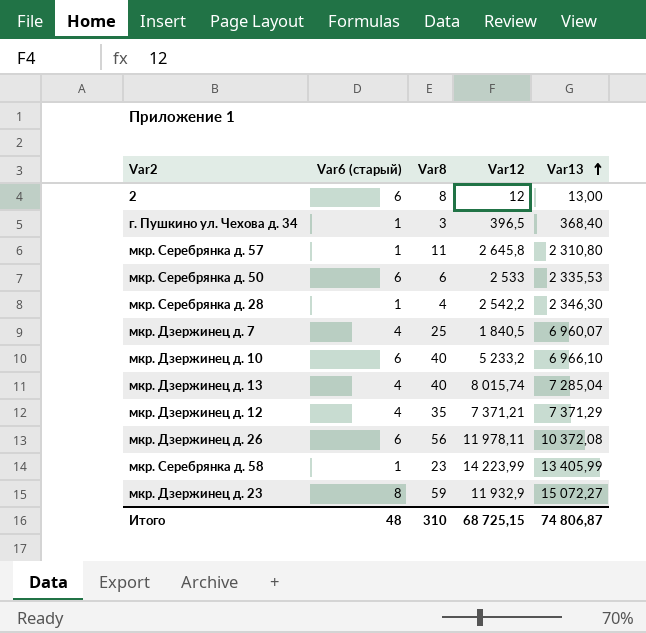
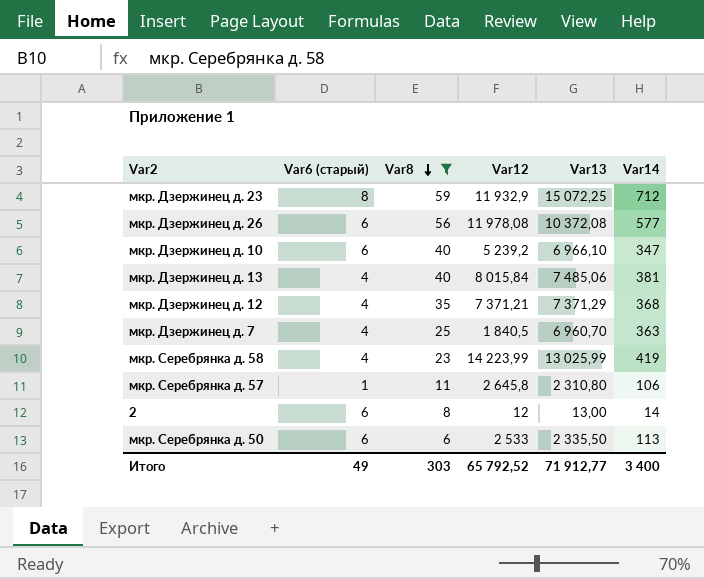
filter: none -> Var8 >= 6
row order: Var13 ascending -> Var8 descending
column Var14 | position: none -> 6
мкр. Дзержинец д. 23 | Var13: 15 072,27 -> 15 072,25
мкр. Дзержинец д. 26 | Var12: 11 978,11 -> 11 978,08
мкр. Дзержинец д. 10 | Var12: 5 233,2 -> 5 239,2
мкр. Дзержинец д. 13 | Var12: 8 015,74 -> 8 015,84
мкр. Дзержинец д. 13 | Var13: 7 285,04 -> 7 485,06
мкр. Дзержинец д. 7 | Var13: 6 960,07 -> 6 960,70
мкр. Серебрянка д. 58 | Var6 (старый): 1 -> 4
мкр. Серебрянка д. 58 | Var13: 13 405,99 -> 13 025,99
мкр. Серебрянка д. 50 | Var13: 2 335,53 -> 2 335,50
Итого | Var6 (старый): 48 -> 49
Итого | Var8: 310 -> 303
Итого | Var12: 68 725,15 -> 65 792,52
Итого | Var13: 74 806,87 -> 71 912,77

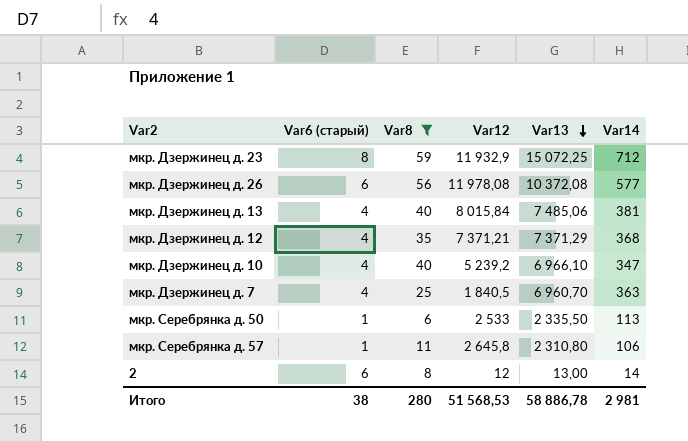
row order: Var8 descending -> Var13 descending
row мкр. Серебрянка д. 58: 4 | 23 | 14 223,99 | 13 025,99 | 419 -> none
мкр. Дзержинец д. 10 | Var6 (старый): 6 -> 4
мкр. Серебрянка д. 50 | Var6 (старый): 6 -> 1
Итого | Var6 (старый): 49 -> 38
Итого | Var8: 303 -> 280
Итого | Var12: 65 792,52 -> 51 568,53
Итого | Var13: 71 912,77 -> 58 886,78
Итого | Var14: 3 400 -> 2 981

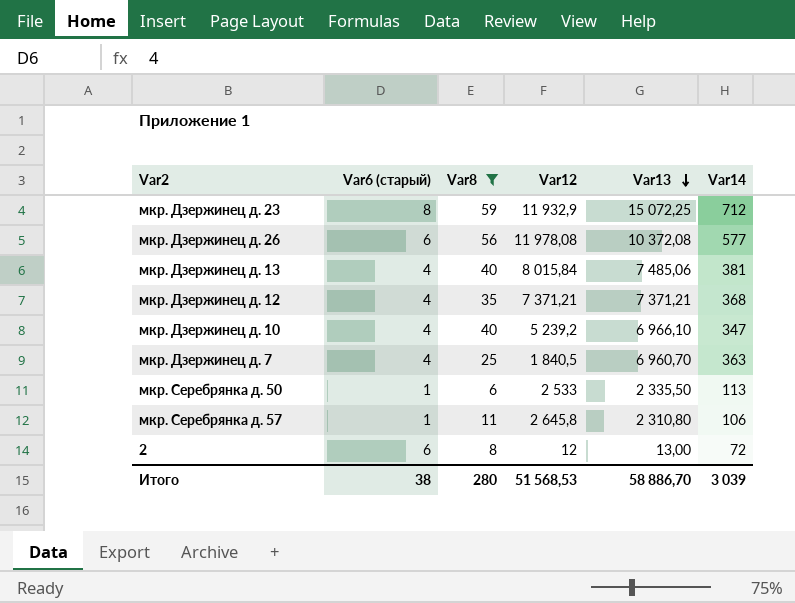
мкр. Дзержинец д. 12 | Var13: 7 371,29 -> 7 371,21
2 | Var14: 14 -> 72
Итого | Var13: 58 886,78 -> 58 886,70
Итого | Var14: 2 981 -> 3 039

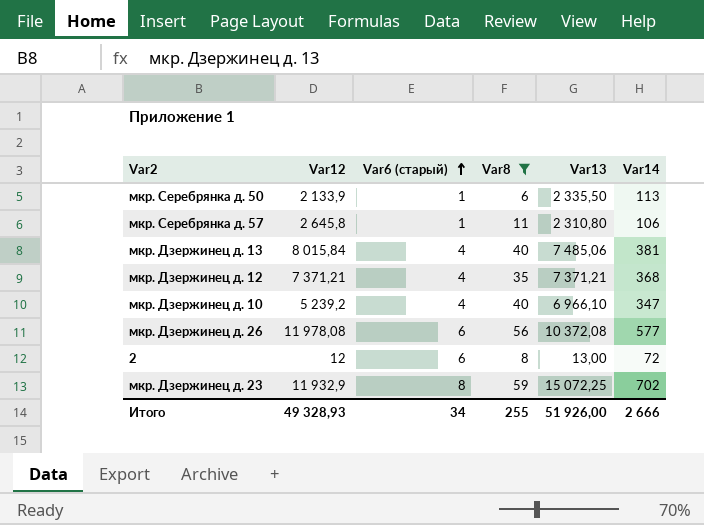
row order: Var13 descending -> Var6 (старый) ascending
column Var12 | position: 4 -> 2
row мкр. Дзержинец д. 7: 4 | 25 | 1 840,5 | 6 960,70 | 363 -> none
мкр. Серебрянка д. 50 | Var12: 2 533 -> 2 133,9
мкр. Дзержинец д. 23 | Var14: 712 -> 702
Итого | Var12: 51 568,53 -> 49 328,93
Итого | Var6 (старый): 38 -> 34
Итого | Var8: 280 -> 255
Итого | Var13: 58 886,70 -> 51 926,00
Итого | Var14: 3 039 -> 2 666

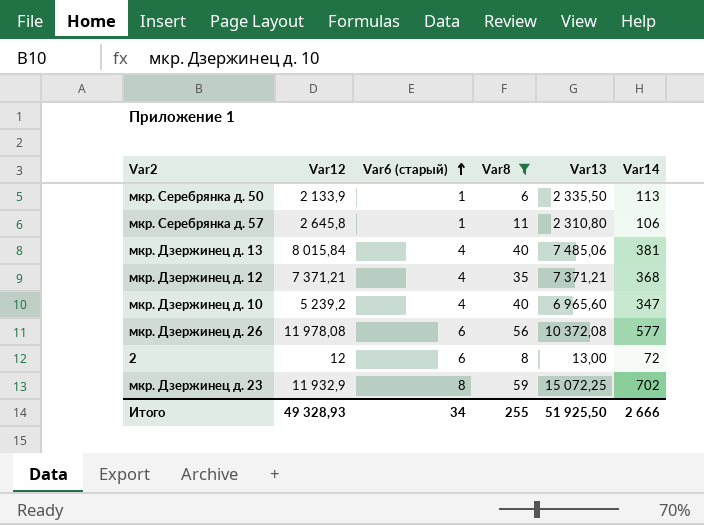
мкр. Дзержинец д. 10 | Var13: 6 966,10 -> 6 965,60
Итого | Var13: 51 926,00 -> 51 925,50

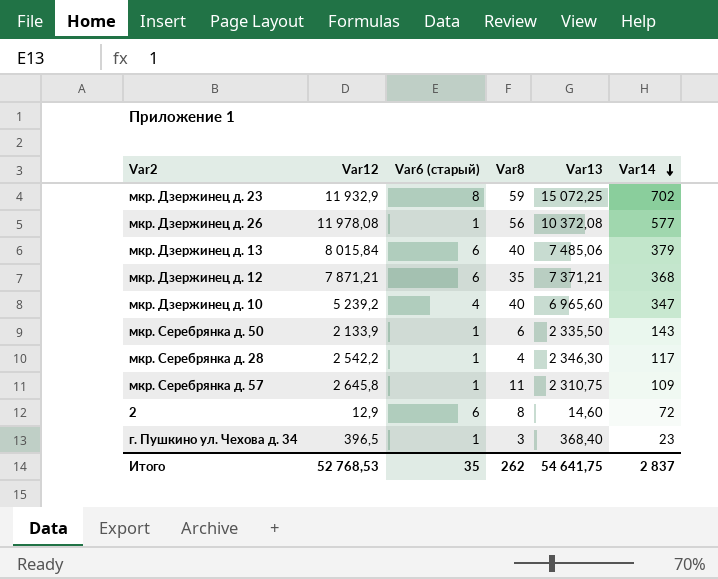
filter: Var8 >= 6 -> none
row order: Var6 (старый) ascending -> Var14 descending
мкр. Дзержинец д. 26 | Var6 (старый): 6 -> 1
мкр. Дзержинец д. 13 | Var6 (старый): 4 -> 6
мкр. Дзержинец д. 13 | Var14: 381 -> 379
мкр. Дзержинец д. 12 | Var12: 7 371,21 -> 7 871,21
мкр. Дзержинец д. 12 | Var6 (старый): 4 -> 6
мкр. Серебрянка д. 50 | Var14: 113 -> 143
мкр. Серебрянка д. 57 | Var13: 2 310,80 -> 2 310,75
мкр. Серебрянка д. 57 | Var14: 106 -> 109
2 | Var12: 12 -> 12,9
2 | Var13: 13,00 -> 14,60
Итого | Var12: 49 328,93 -> 52 768,53
Итого | Var6 (старый): 34 -> 35
Итого | Var8: 255 -> 262
Итого | Var13: 51 925,50 -> 54 641,75
Итого | Var14: 2 666 -> 2 837

